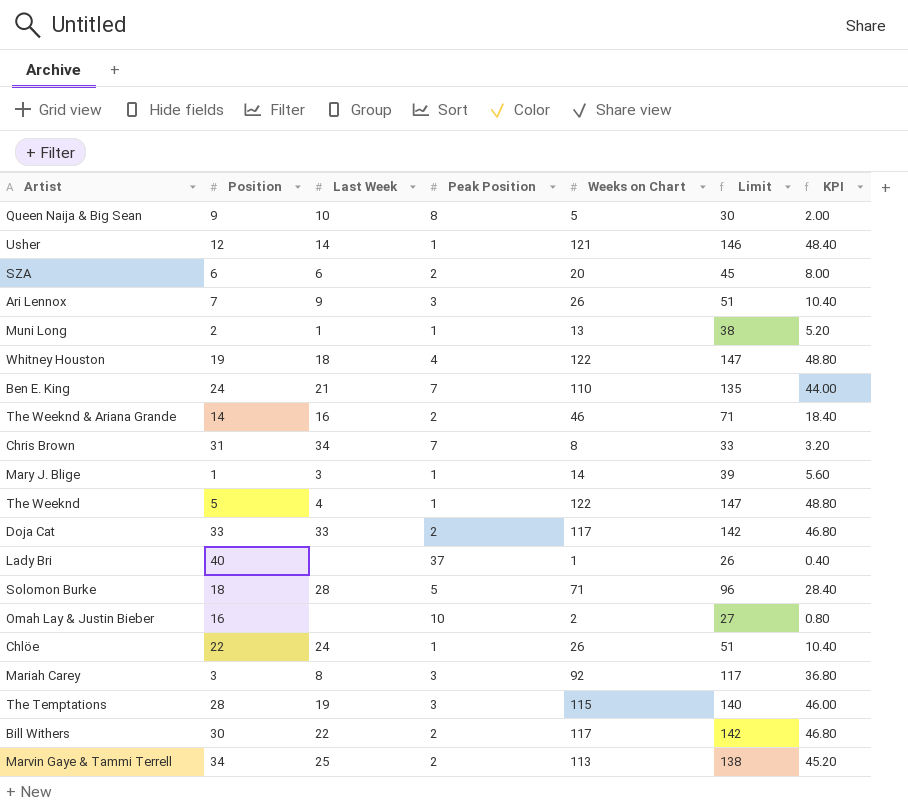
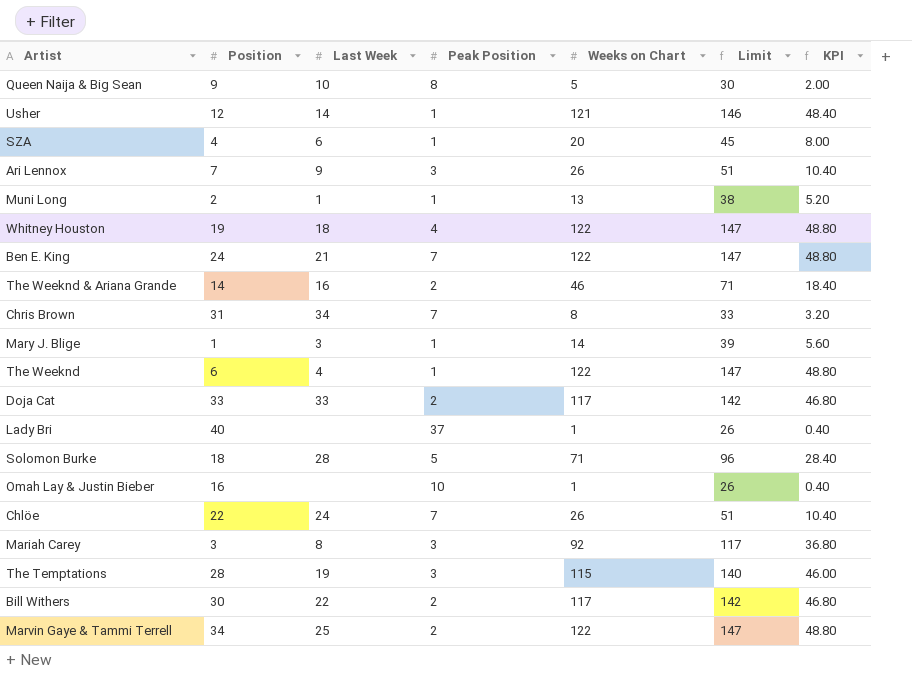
SZA | Position: 6 -> 4
SZA | Peak Position: 2 -> 1
Ben E. King | Weeks on Chart: 110 -> 122
Ben E. King | Limit: 135 -> 147
Ben E. King | KPI: 44.00 -> 48.80
The Weeknd | Position: 5 -> 6
Omah Lay & Justin Bieber | Weeks on Chart: 2 -> 1
Omah Lay & Justin Bieber | Limit: 27 -> 26
Omah Lay & Justin Bieber | KPI: 0.80 -> 0.40
Chlöe | Peak Position: 1 -> 7
Marvin Gaye & Tammi Terrell | Weeks on Chart: 113 -> 122
Marvin Gaye & Tammi Terrell | Limit: 138 -> 147
Marvin Gaye & Tammi Terrell | KPI: 45.20 -> 48.80

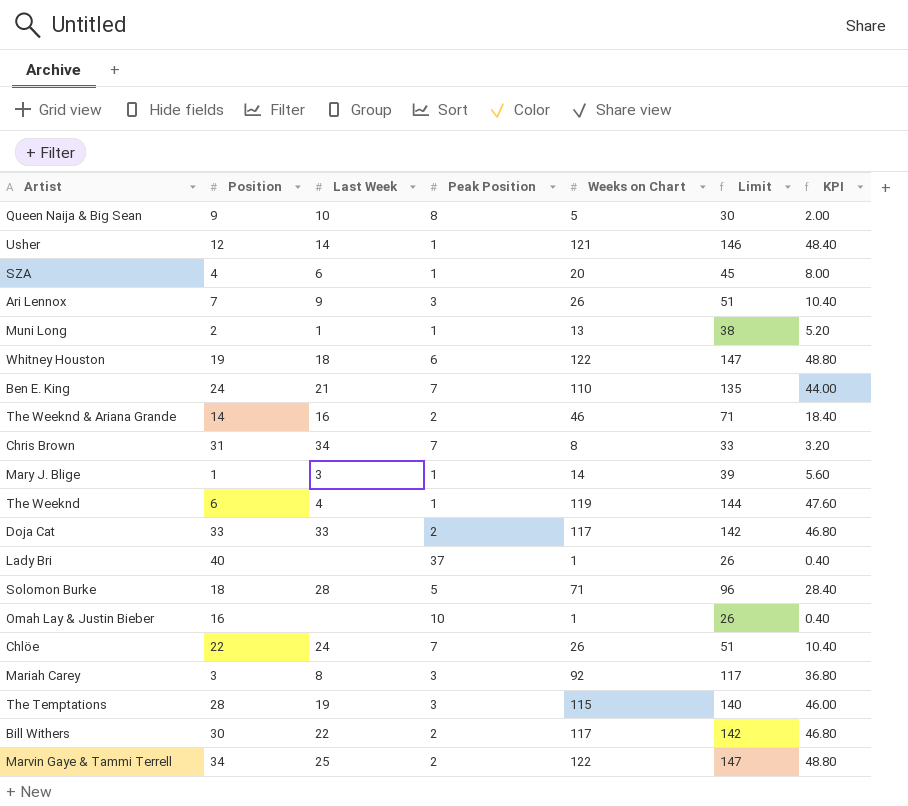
Whitney Houston | Peak Position: 4 -> 6
Ben E. King | Weeks on Chart: 122 -> 110
Ben E. King | Limit: 147 -> 135
Ben E. King | KPI: 48.80 -> 44.00
The Weeknd | Weeks on Chart: 122 -> 119
The Weeknd | Limit: 147 -> 144
The Weeknd | KPI: 48.80 -> 47.60

